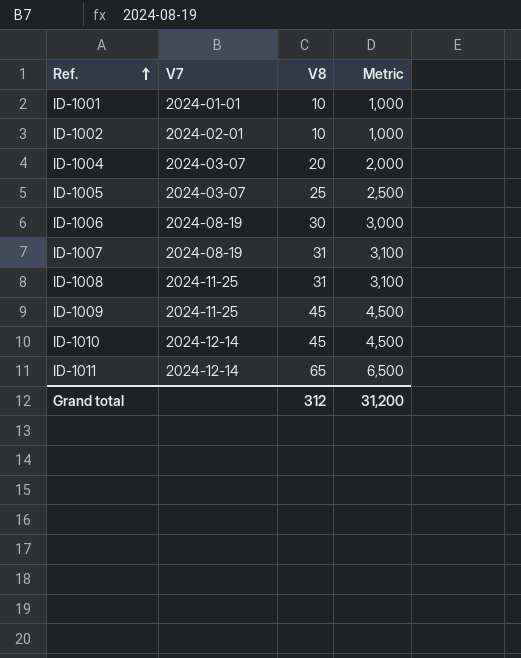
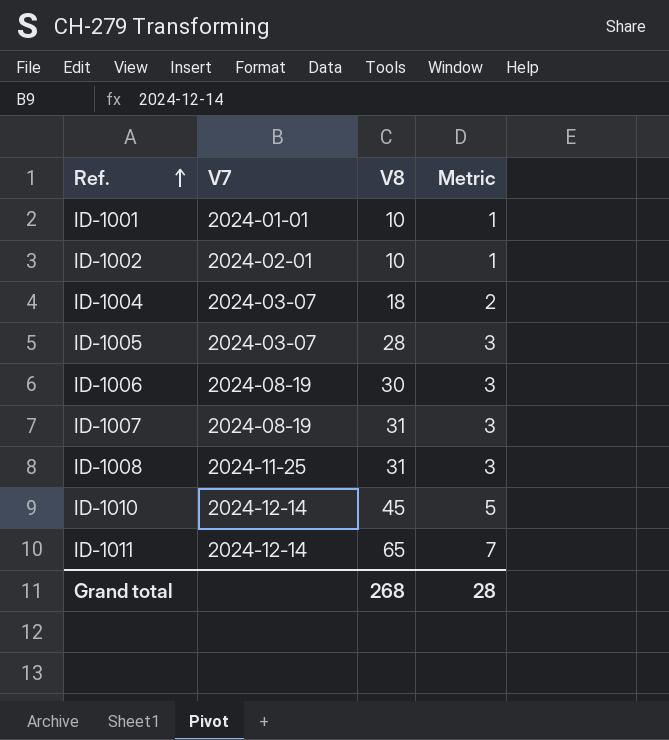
column Metric | formula: [V8] * 100 -> [V8] * 0.1
row ID-1009: 2024-11-25 | 45 | 4,500 -> none
ID-1004 | V8: 20 -> 18
ID-1005 | V8: 25 -> 28
Grand total | V8: 312 -> 268
Grand total | Metric: 31,200 -> 28

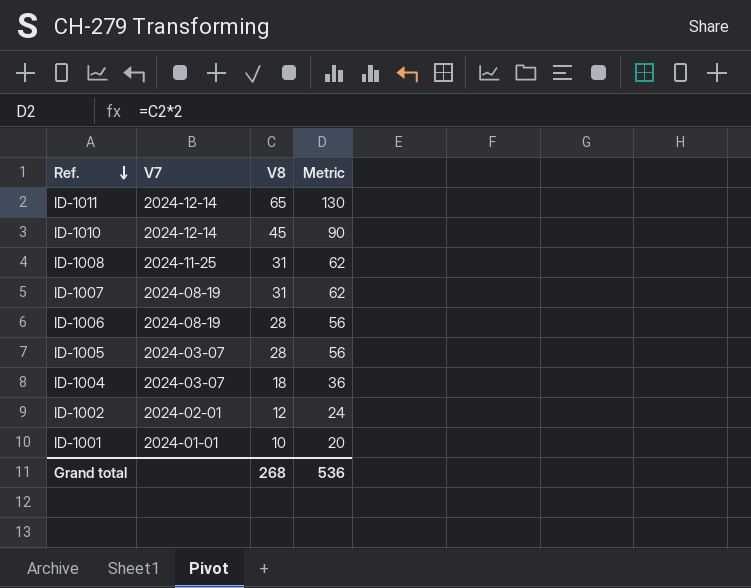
row order: Ref. ascending -> Ref. descending
column Metric | formula: [V8] * 0.1 -> [V8] * 2
ID-1006 | V8: 30 -> 28
ID-1002 | V8: 10 -> 12
Grand total | Metric: 28 -> 536

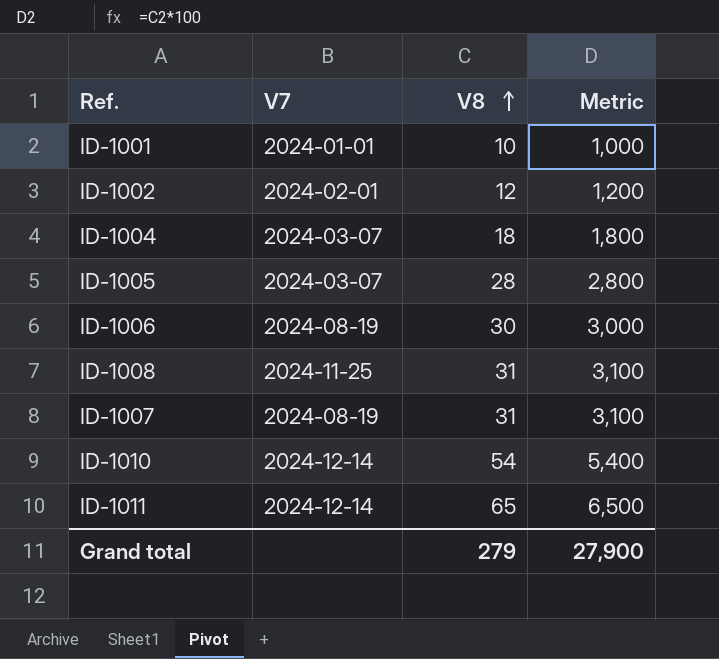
row order: Ref. descending -> V8 ascending
column Metric | formula: [V8] * 2 -> [V8] * 100
ID-1006 | V8: 28 -> 30
ID-1010 | V8: 45 -> 54
Grand total | V8: 268 -> 279
Grand total | Metric: 536 -> 27,900

